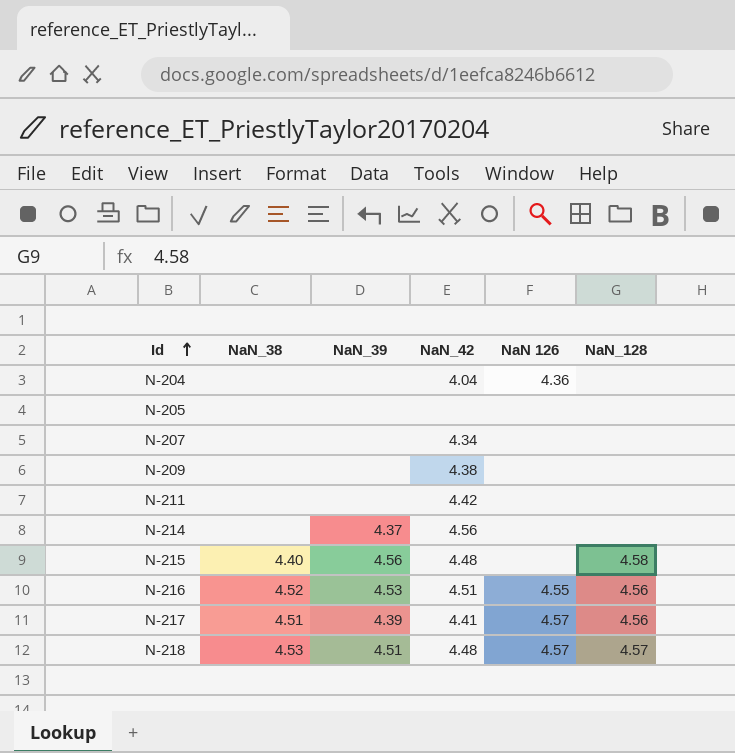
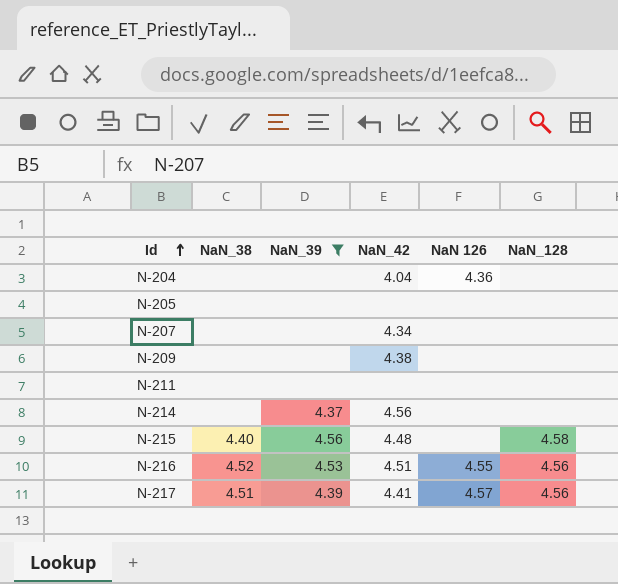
filter: none -> NaN_39 != 4.51
N-211 | NaN_42: 4.42 -> none

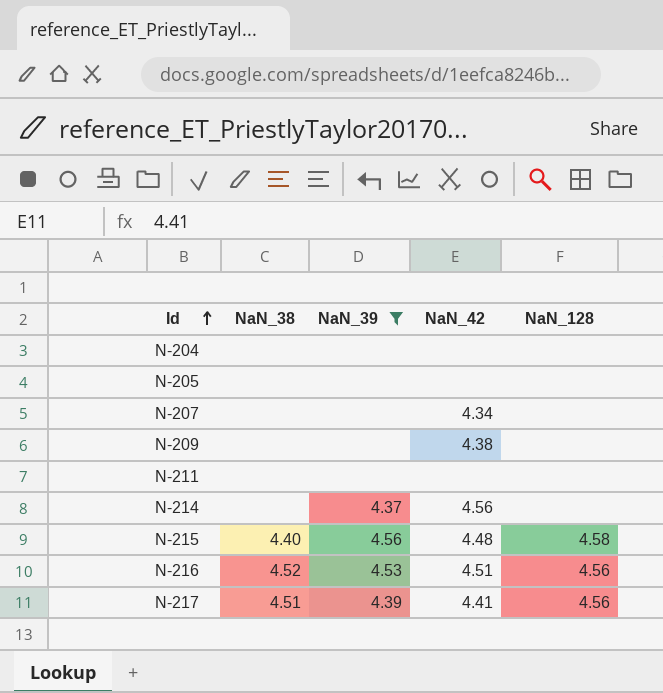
column NaN 126 | position: 5 -> none
N-204 | NaN_42: 4.04 -> none

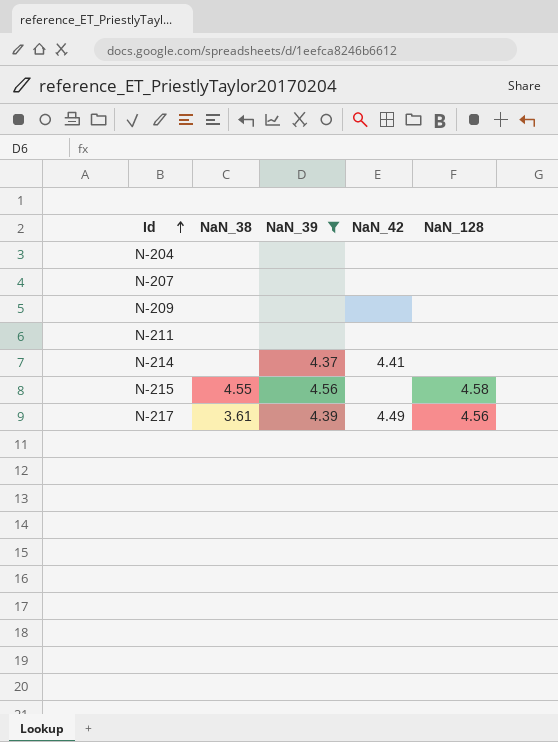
row N-205: none | none | none | none -> none
row N-216: 4.52 | 4.53 | 4.51 | 4.56 -> none
N-207 | NaN_42: 4.34 -> none
N-209 | NaN_42: 4.38 -> none
N-214 | NaN_42: 4.56 -> 4.41
N-215 | NaN_38: 4.40 -> 4.55
N-215 | NaN_42: 4.48 -> none
N-217 | NaN_38: 4.51 -> 3.61
N-217 | NaN_42: 4.41 -> 4.49

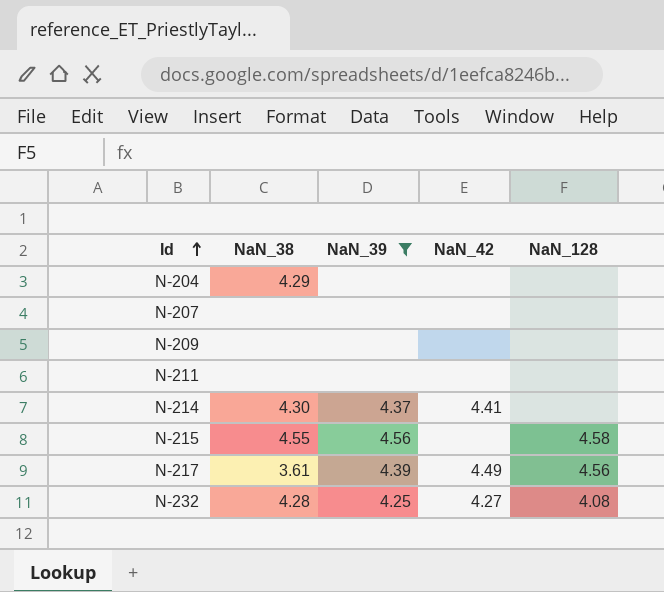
N-204 | NaN_38: none -> 4.29
N-214 | NaN_38: none -> 4.30
row N-232: none -> 4.28 | 4.25 | 4.27 | 4.08

